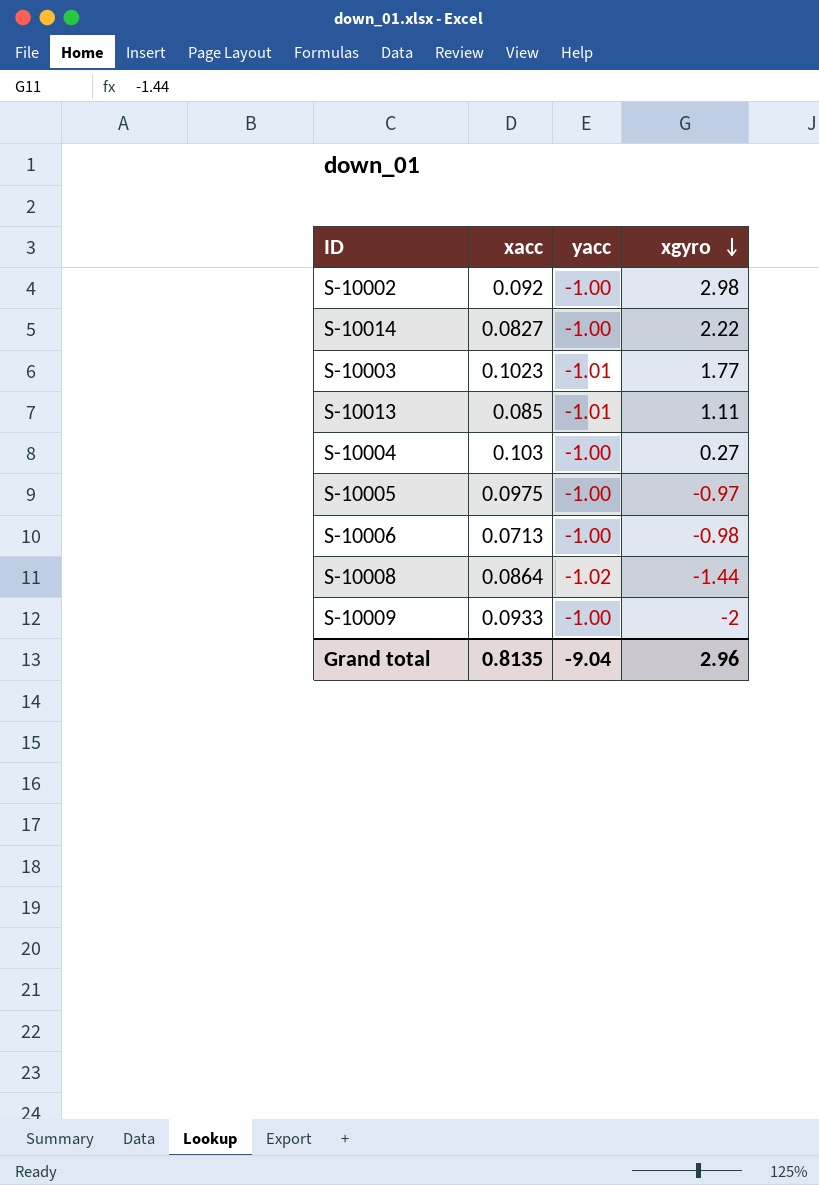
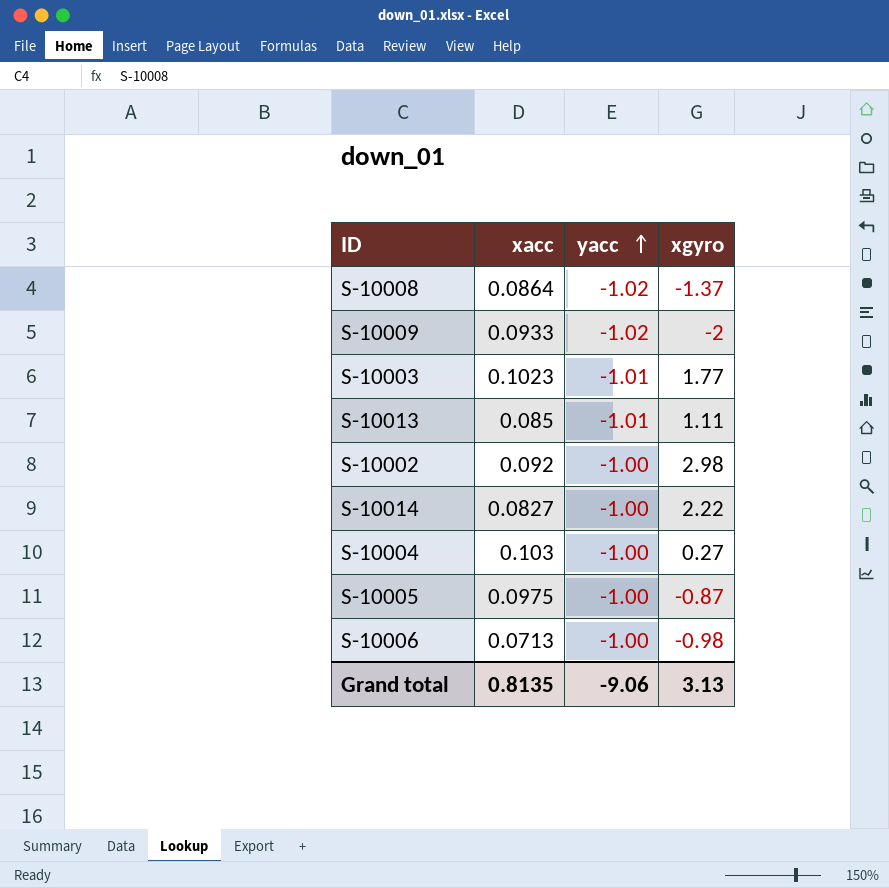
row order: xgyro descending -> yacc ascending
S-10008 | xgyro: -1.44 -> -1.37
S-10009 | yacc: -1.00 -> -1.02
S-10005 | xgyro: -0.97 -> -0.87
Grand total | yacc: -9.04 -> -9.06
Grand total | xgyro: 2.96 -> 3.13

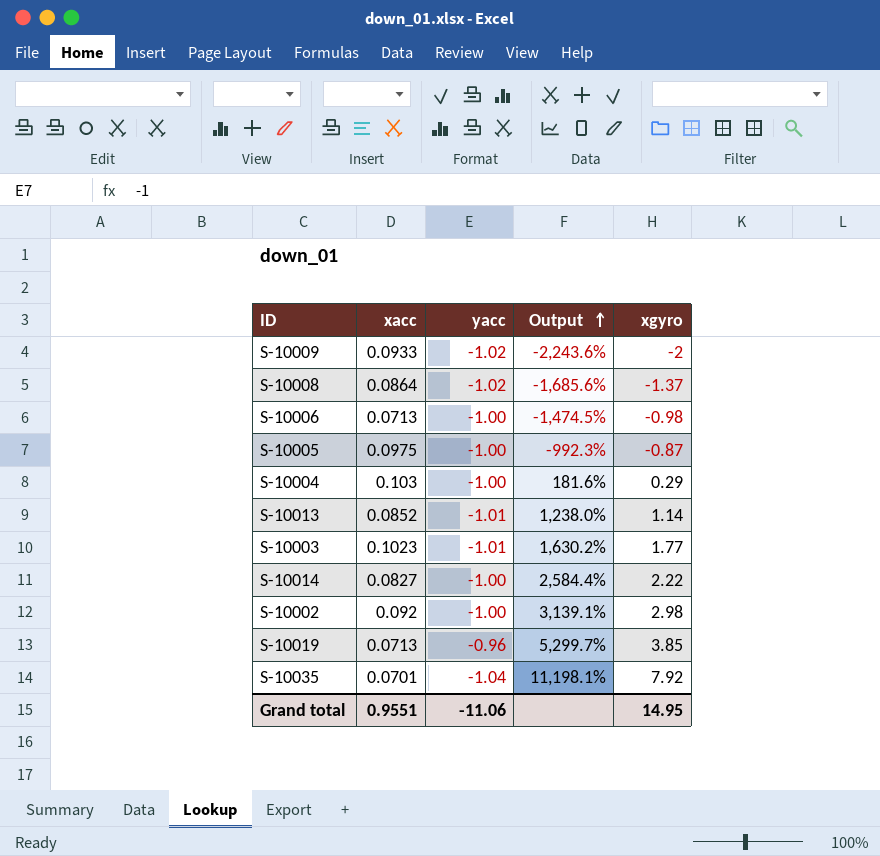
row order: yacc ascending -> Output ascending
column Output | formula: none -> ([xgyro] - [xacc]) / [xacc]
S-10004 | xgyro: 0.27 -> 0.29
S-10013 | xacc: 0.085 -> 0.0852
S-10013 | xgyro: 1.11 -> 1.14
row S-10019: none -> 0.0713 | -0.96 | 5,299.7% | 3.85
row S-10035: none -> 0.0701 | -1.04 | 11,198.1% | 7.92
Grand total | xacc: 0.8135 -> 0.9551
Grand total | yacc: -9.06 -> -11.06
Grand total | xgyro: 3.13 -> 14.95

